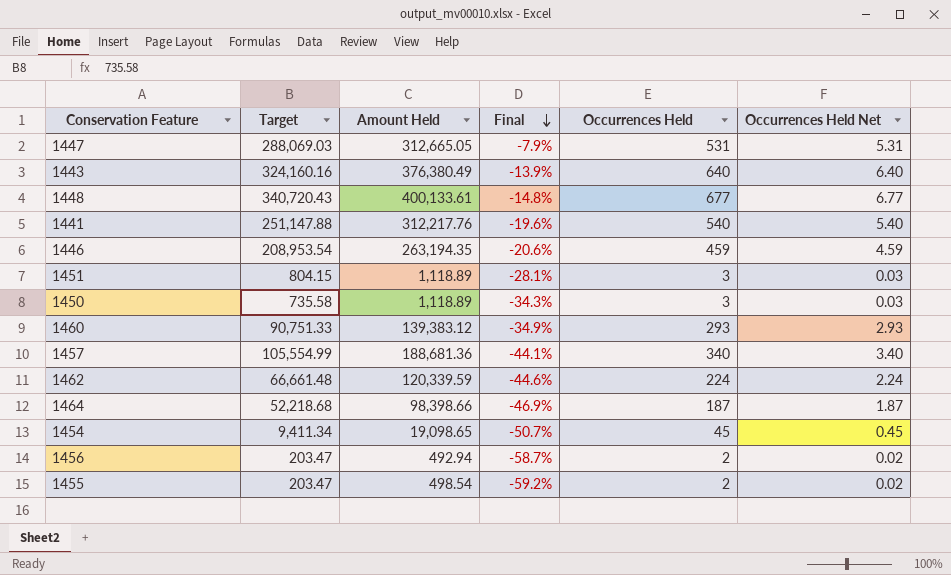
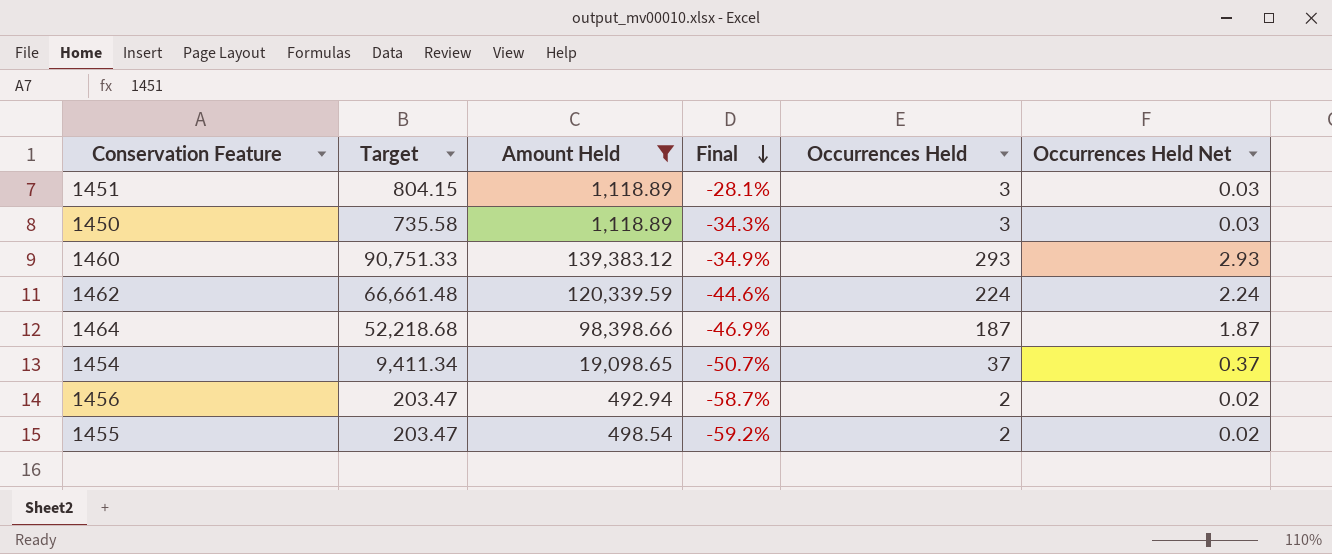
filter: none -> Amount Held <= 139,383.12
1454 | Occurrences Held: 45 -> 37
1454 | Occurrences Held Net: 0.45 -> 0.37

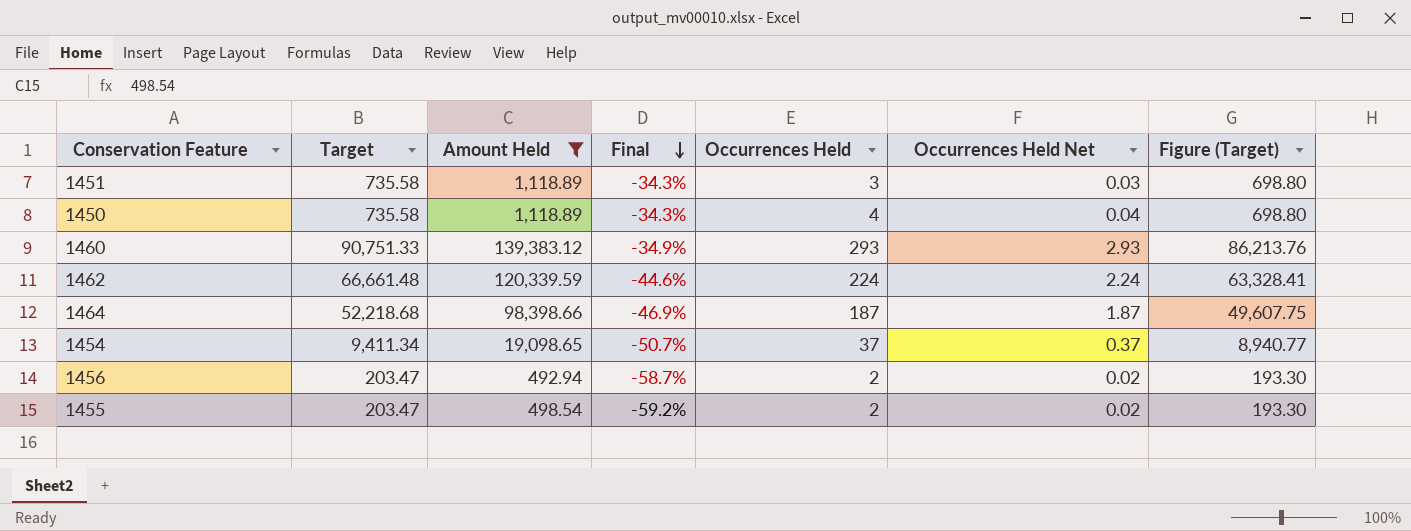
column Figure (Target) | formula: none -> [Target] * 0.95
1451 | Target: 804.15 -> 735.58
1451 | Final: -28.1% -> -34.3%
1450 | Occurrences Held: 3 -> 4
1450 | Occurrences Held Net: 0.03 -> 0.04

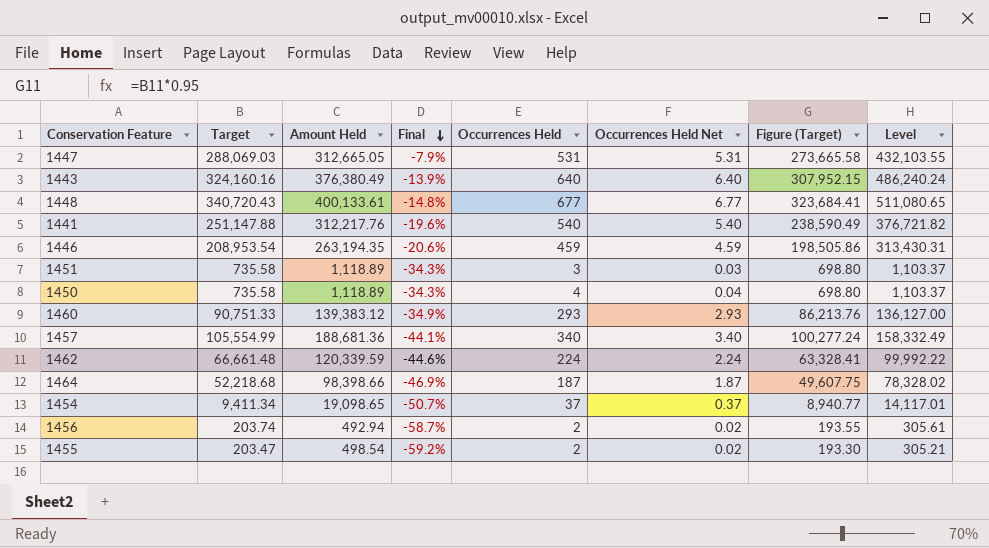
filter: Amount Held <= 139,383.12 -> none
column Level | formula: none -> [Target] * 1.5
1456 | Target: 203.47 -> 203.74
1456 | Figure (Target): 193.30 -> 193.55

